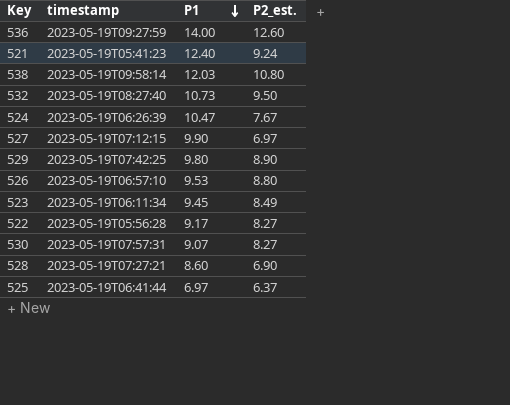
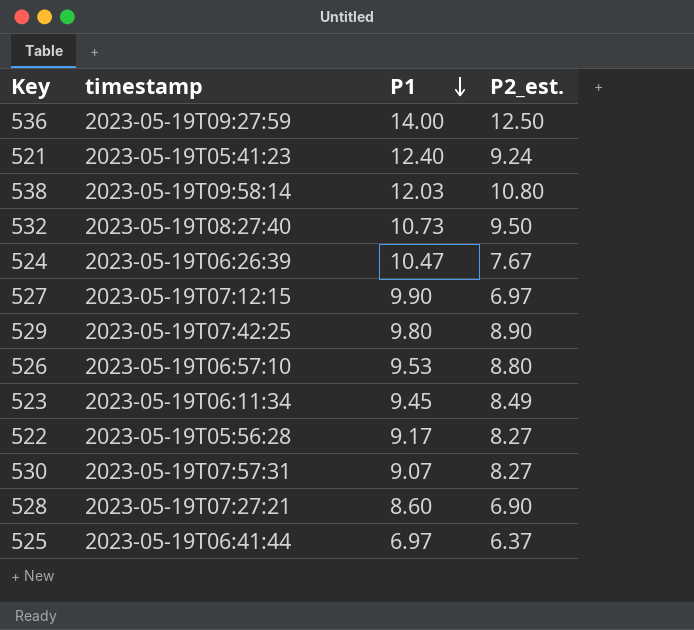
536 | P2_est.: 12.60 -> 12.50

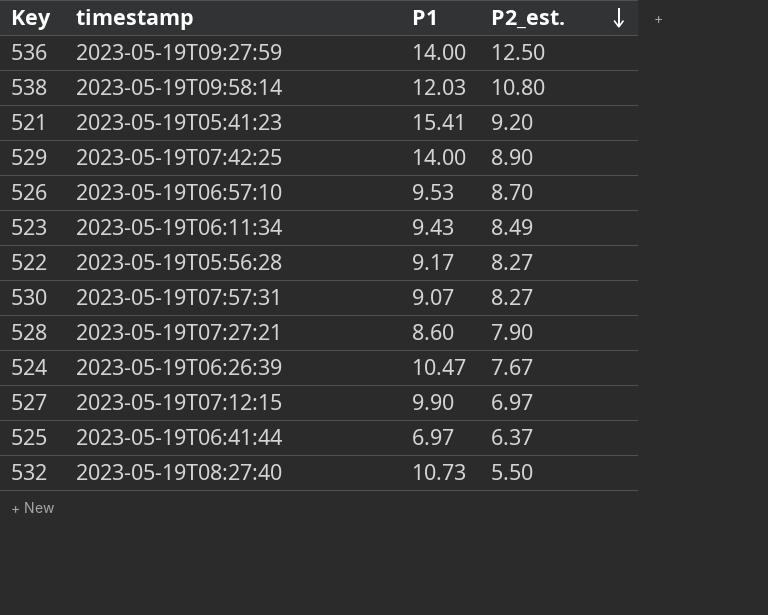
row order: P1 descending -> P2_est. descending
521 | P1: 12.40 -> 15.41
521 | P2_est.: 9.24 -> 9.20
529 | P1: 9.80 -> 14.00
526 | P2_est.: 8.80 -> 8.70
523 | P1: 9.45 -> 9.43
528 | P2_est.: 6.90 -> 7.90
532 | P2_est.: 9.50 -> 5.50

